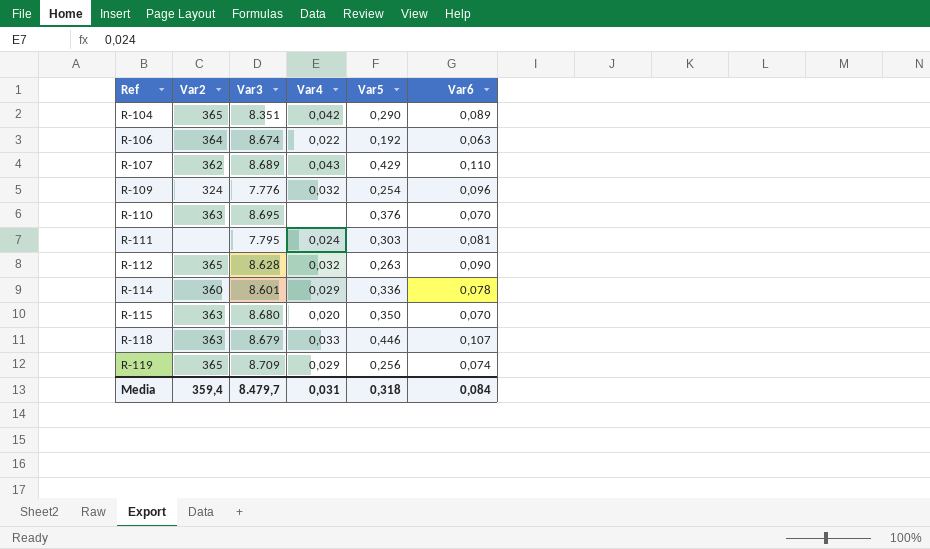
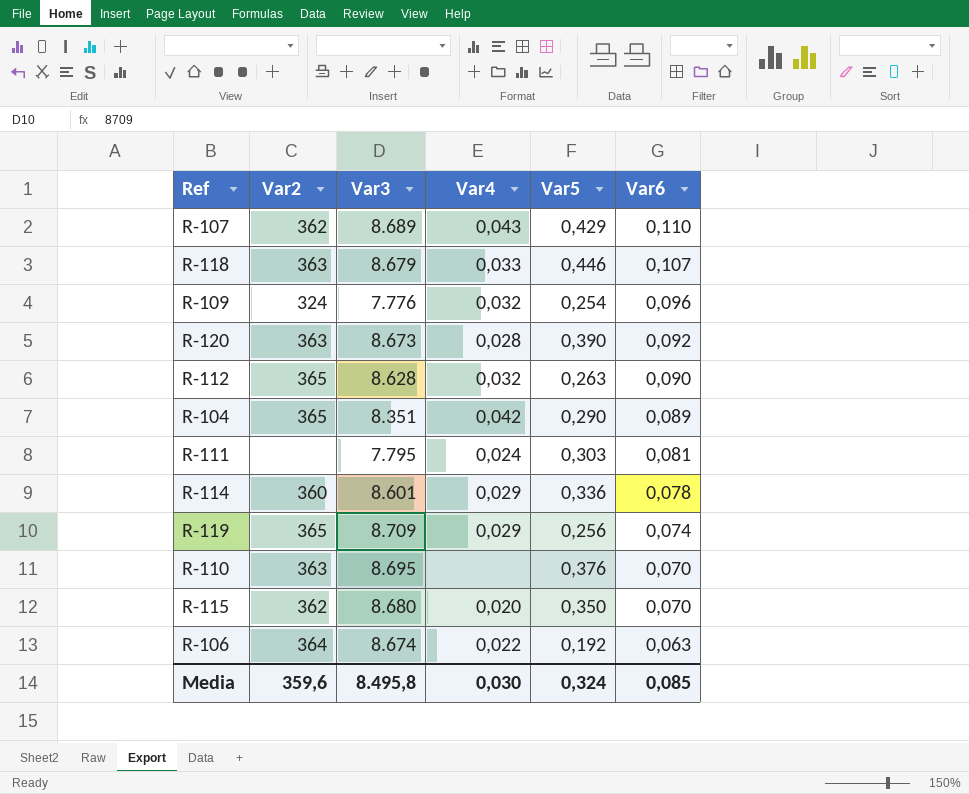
row order: Ref ascending -> Var6 descending
row R-120: none -> 363 | 8.673 | 0,028 | 0,390 | 0,092
R-115 | Var2: 363 -> 362
Media | Var2: 359,4 -> 359,6
Media | Var3: 8.479,7 -> 8.495,8
Media | Var4: 0,031 -> 0,030
Media | Var5: 0,318 -> 0,324
Media | Var6: 0,084 -> 0,085

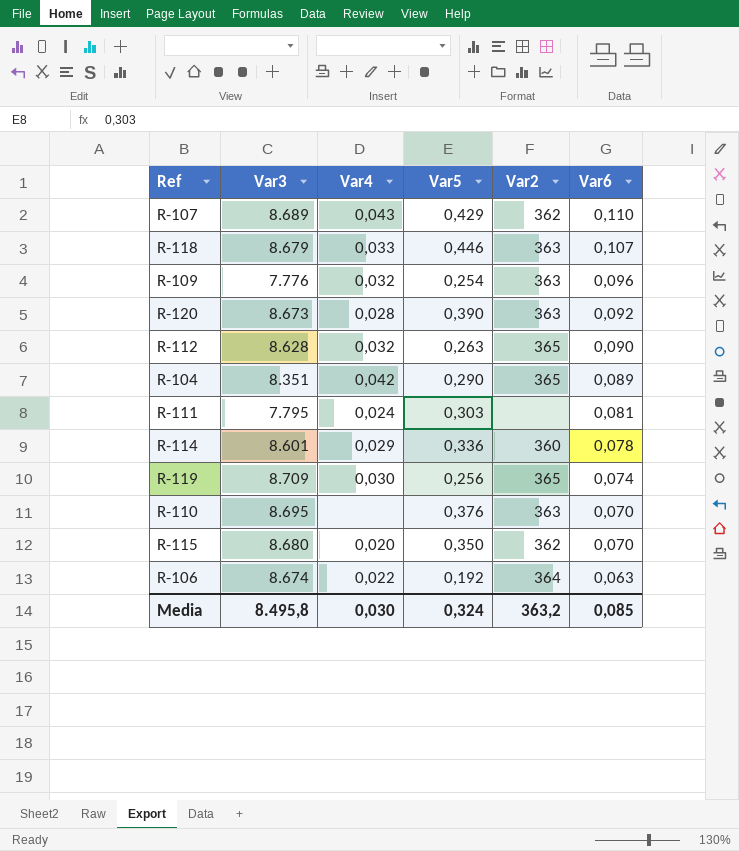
column Var2 | position: 2 -> 5
R-109 | Var2: 324 -> 363
R-119 | Var4: 0,029 -> 0,030
Media | Var2: 359,6 -> 363,2

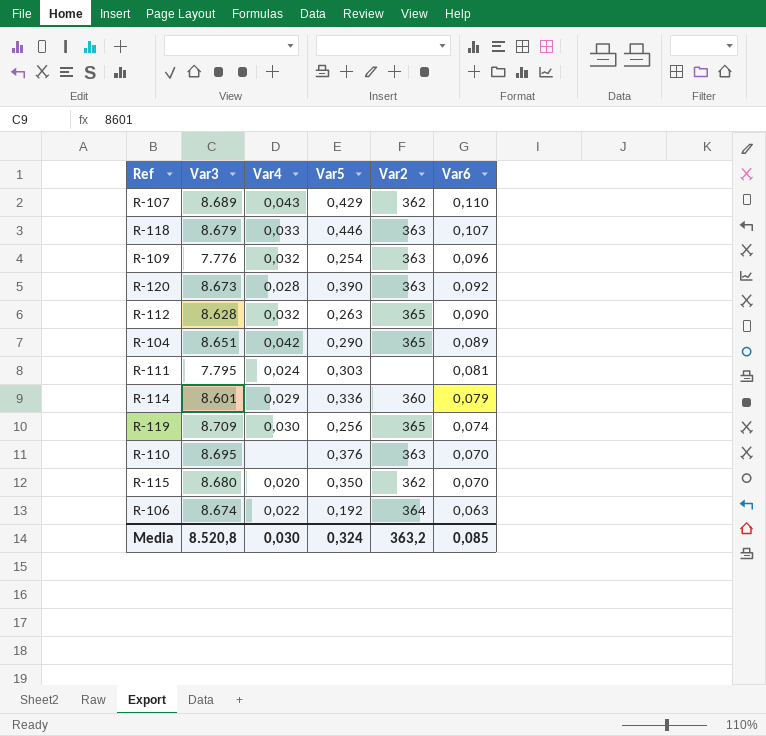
R-104 | Var3: 8.351 -> 8.651
R-114 | Var6: 0,078 -> 0,079
Media | Var3: 8.495,8 -> 8.520,8

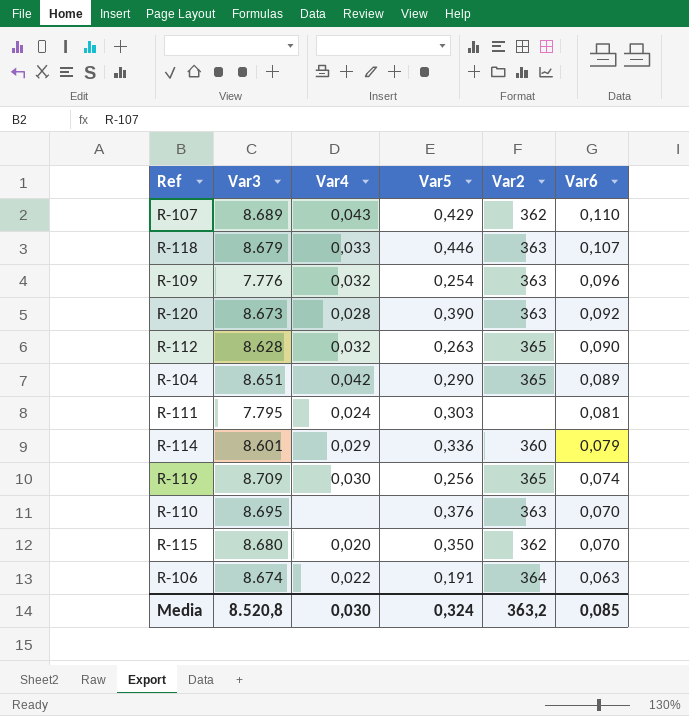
R-106 | Var5: 0,192 -> 0,191

